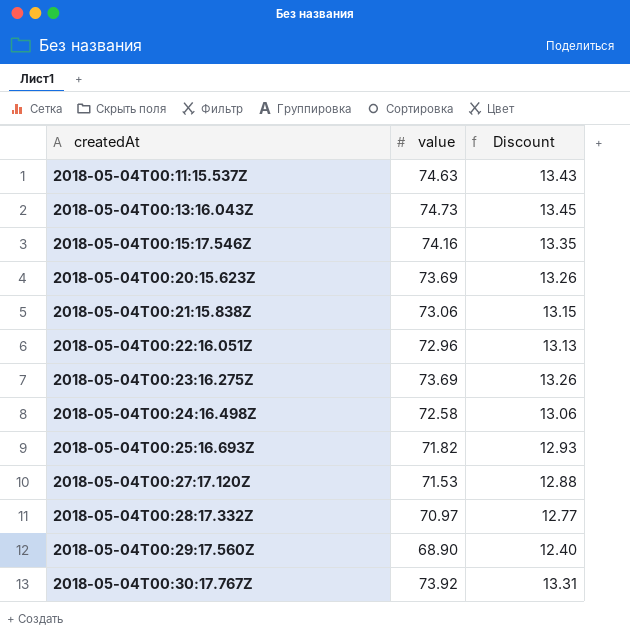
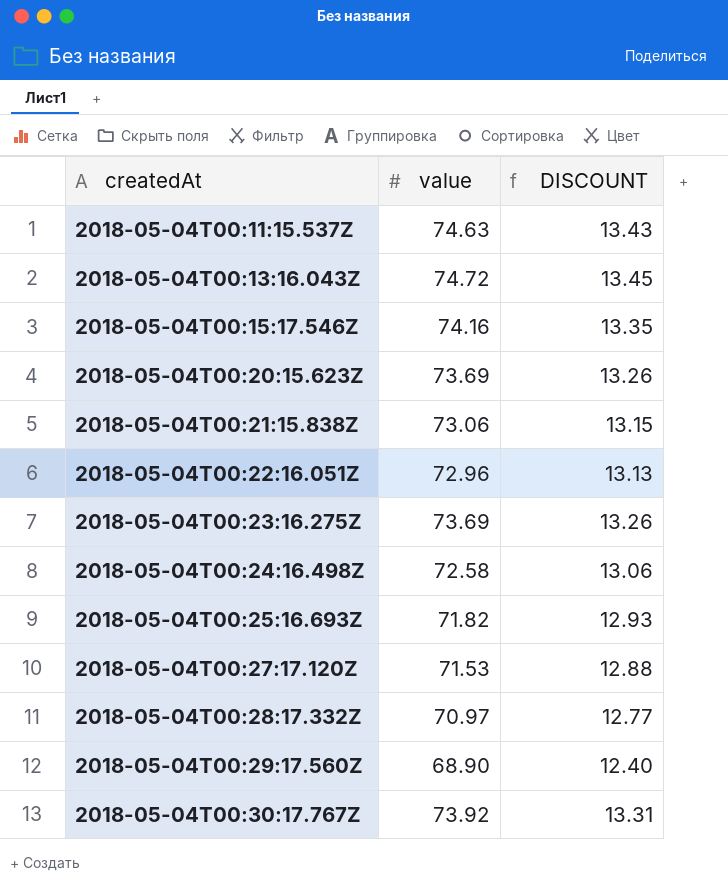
column name: Discount -> DISCOUNT
2018-05-04T00:13:16.043Z | value: 74.73 -> 74.72

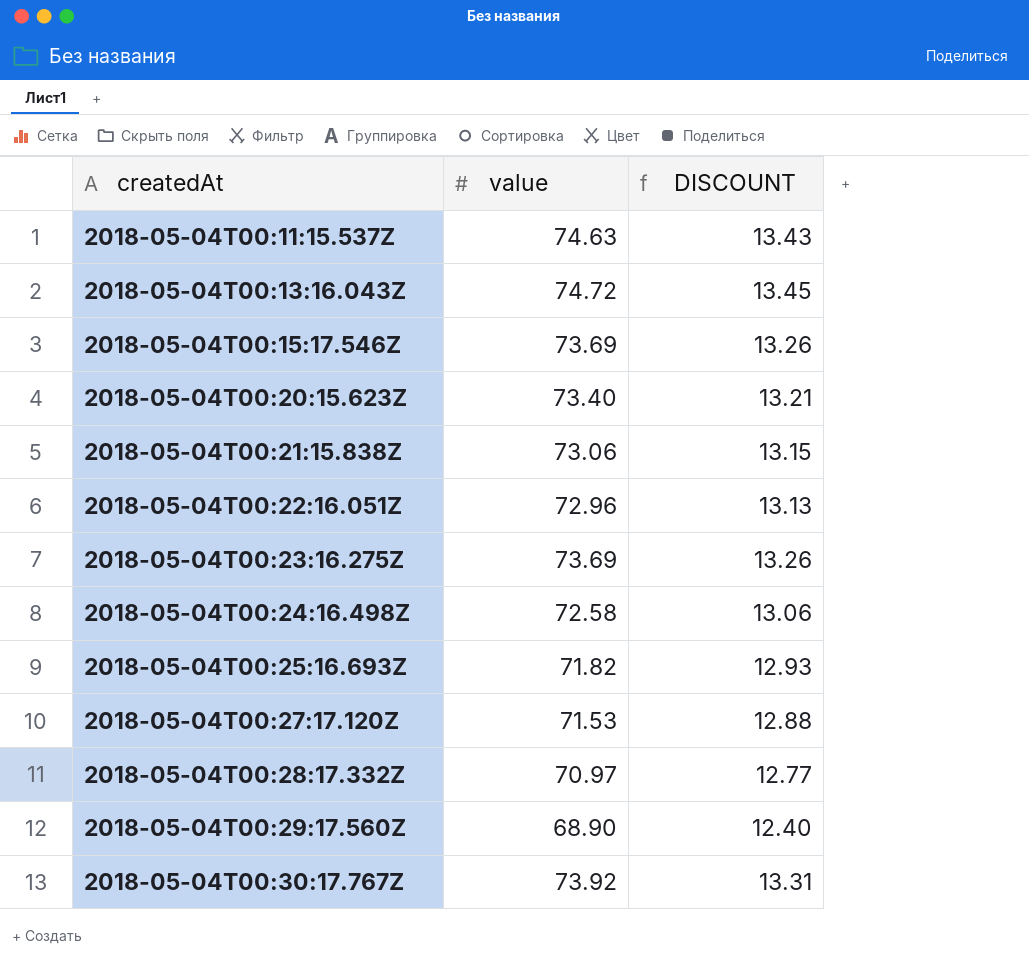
2018-05-04T00:15:17.546Z | value: 74.16 -> 73.69
2018-05-04T00:15:17.546Z | DISCOUNT: 13.35 -> 13.26
2018-05-04T00:20:15.623Z | value: 73.69 -> 73.40
2018-05-04T00:20:15.623Z | DISCOUNT: 13.26 -> 13.21

